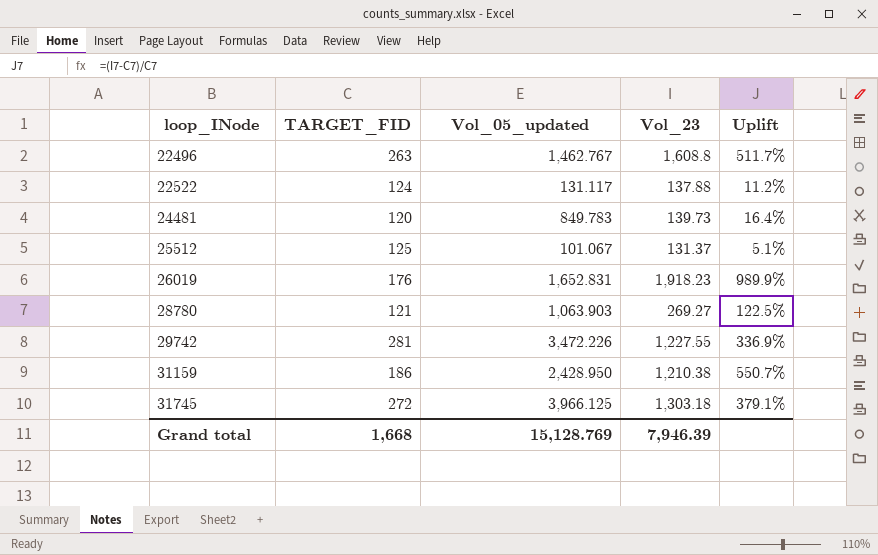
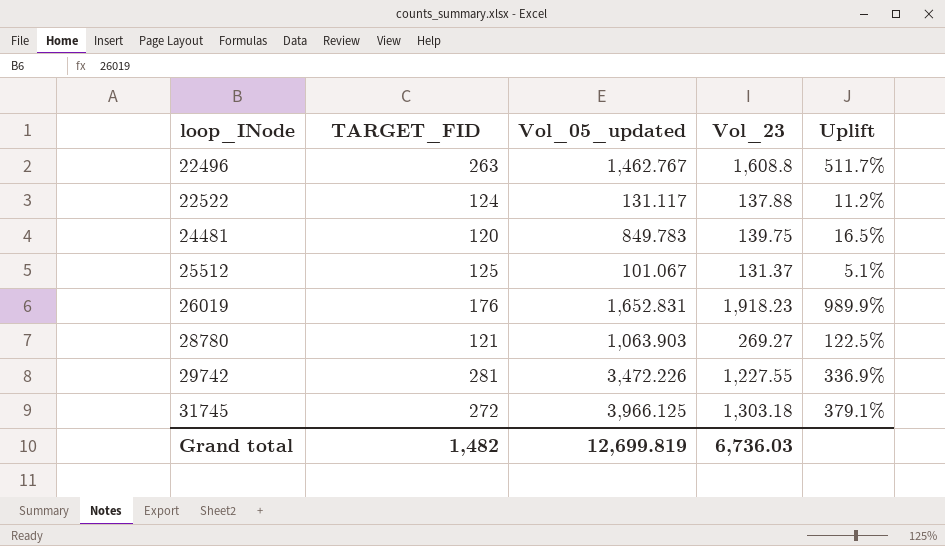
row 31159: 186 | 2,428.950 | 1,210.38 | 550.7% -> none
24481 | Vol_23: 139.73 -> 139.75
24481 | Uplift: 16.4% -> 16.5%
Grand total | TARGET_FID: 1,668 -> 1,482
Grand total | Vol_05_updated: 15,128.769 -> 12,699.819
Grand total | Vol_23: 7,946.39 -> 6,736.03

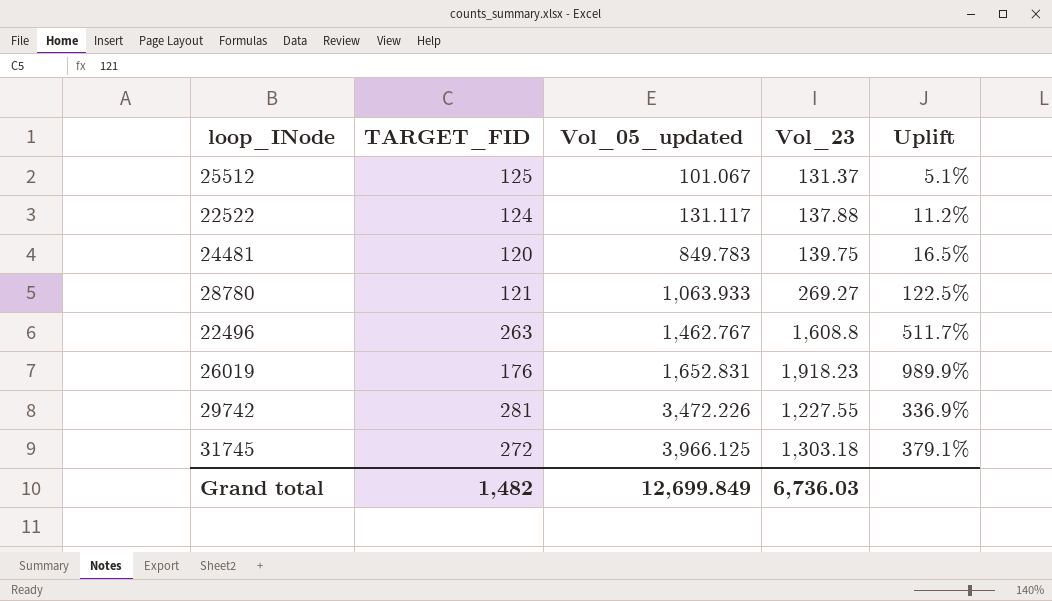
row order: loop_INode ascending -> Vol_05_updated ascending
28780 | Vol_05_updated: 1,063.903 -> 1,063.933
Grand total | Vol_05_updated: 12,699.819 -> 12,699.849

